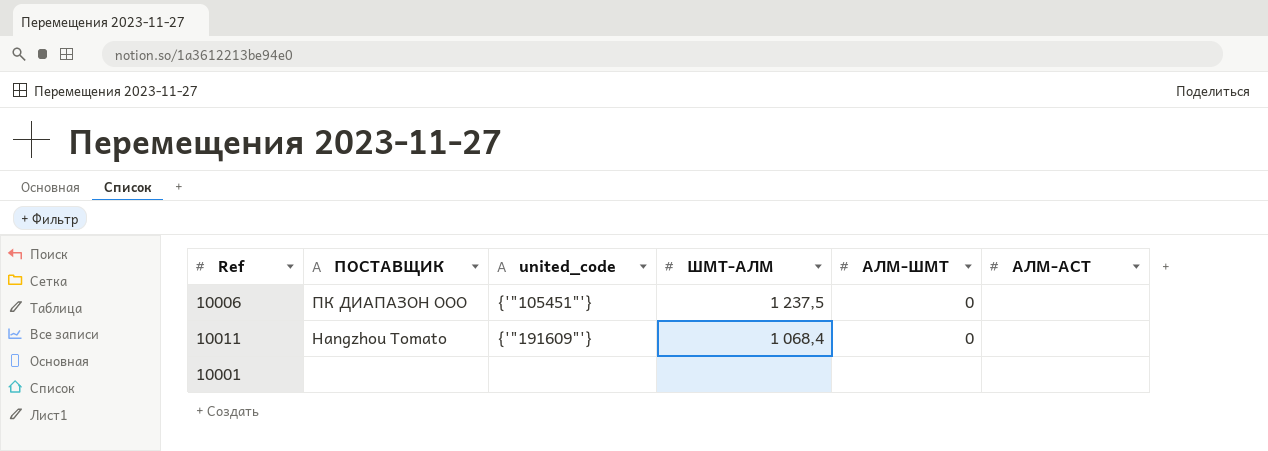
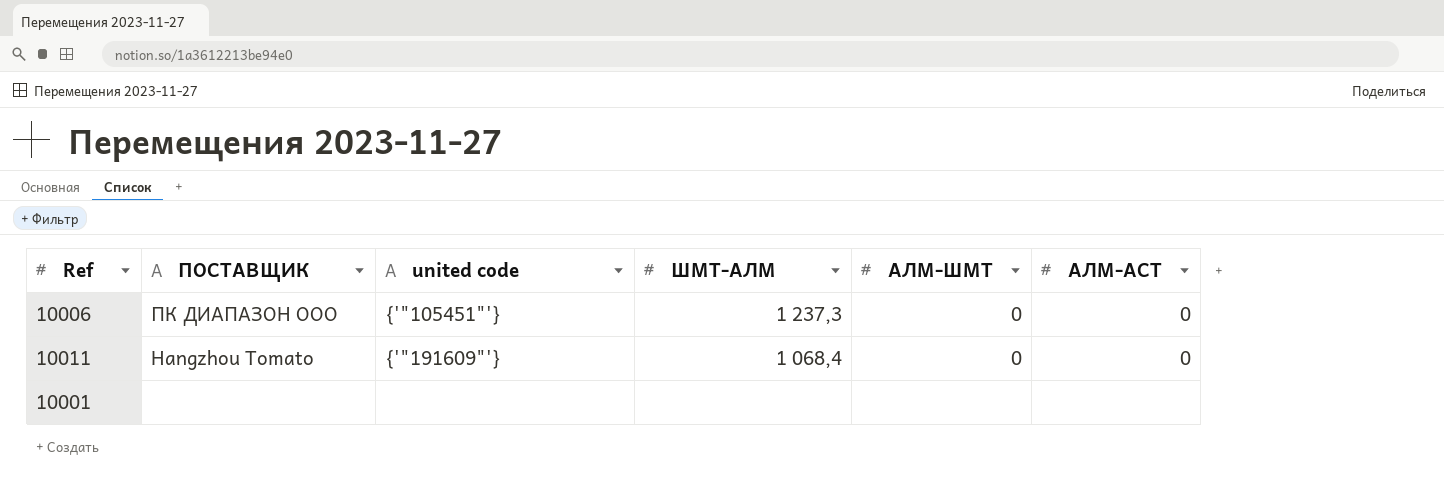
column name: united_code -> united code
10006 | ШМТ-АЛМ: 1 237,5 -> 1 237,3
10006 | АЛМ-АСТ: none -> 0
10011 | АЛМ-АСТ: none -> 0

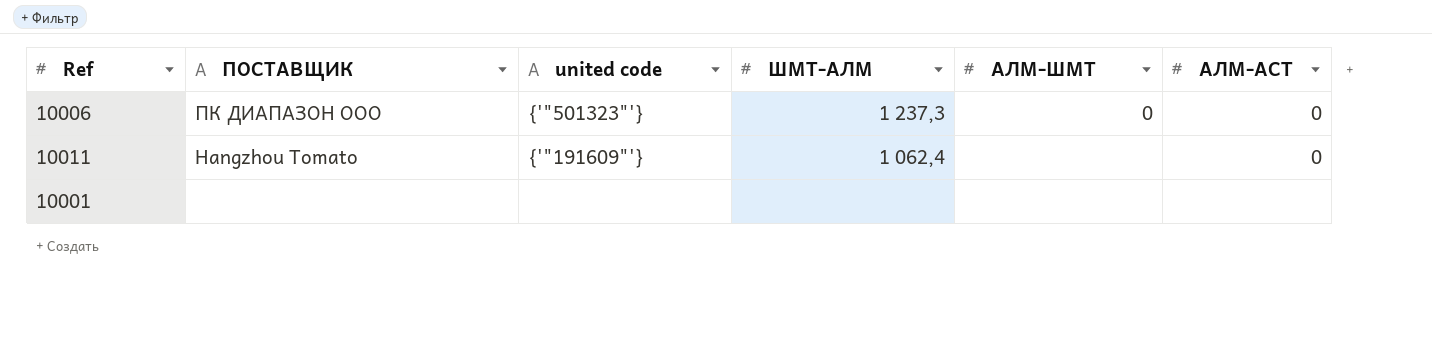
10006 | united code: {'"105451"'} -> {'"501323"'}
10011 | ШМТ-АЛМ: 1 068,4 -> 1 062,4
10011 | АЛМ-ШМТ: 0 -> none

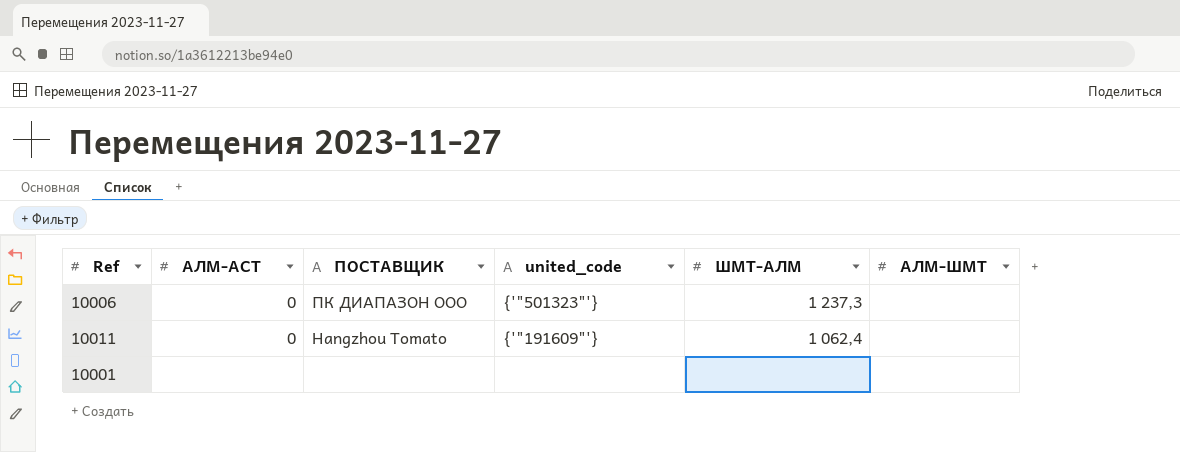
column АЛМ-АСТ | position: 6 -> 2
column name: united code -> united_code
10006 | АЛМ-ШМТ: 0 -> none

